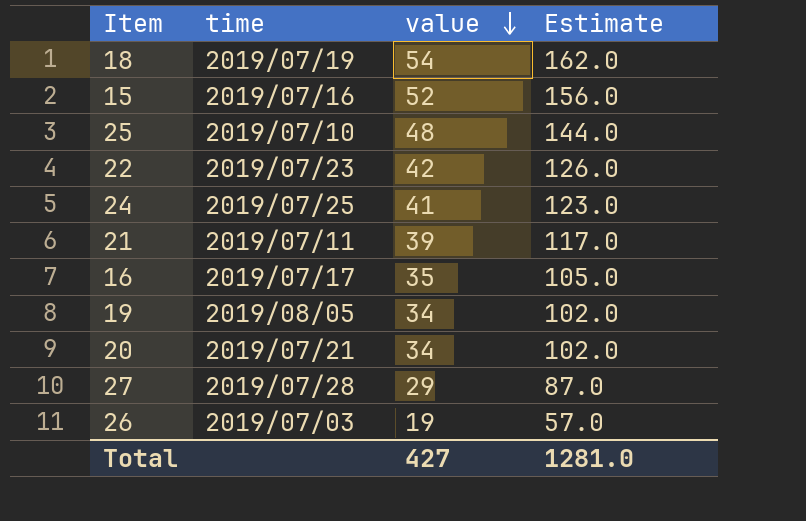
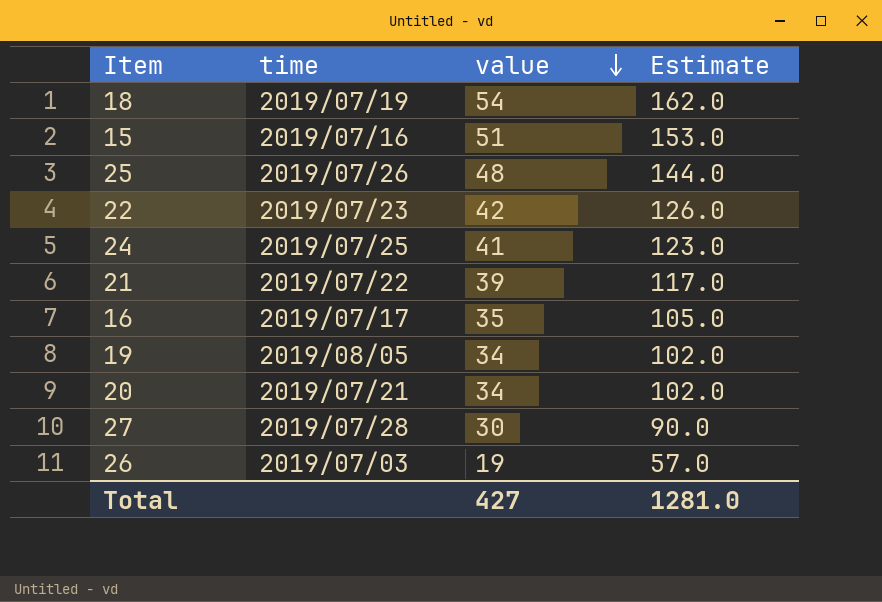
15 | value: 52 -> 51
15 | Estimate: 156.0 -> 153.0
25 | time: 2019/07/10 -> 2019/07/26
21 | time: 2019/07/11 -> 2019/07/22
27 | value: 29 -> 30
27 | Estimate: 87.0 -> 90.0

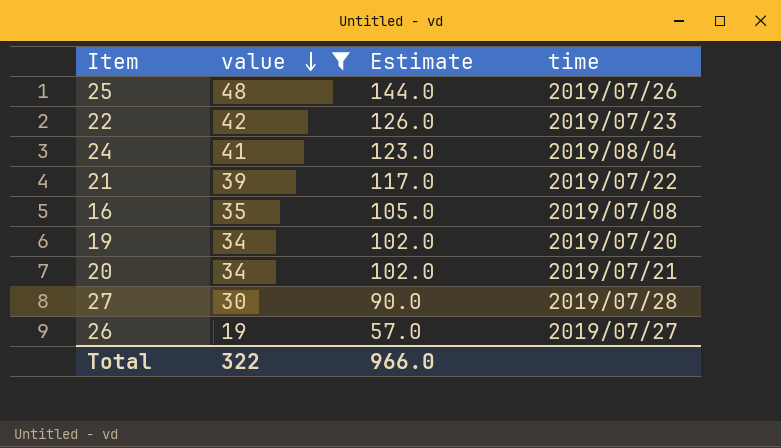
filter: none -> value <= 48
column time | position: 2 -> 4
24 | time: 2019/07/25 -> 2019/08/04
16 | time: 2019/07/17 -> 2019/07/08
19 | time: 2019/08/05 -> 2019/07/20
26 | time: 2019/07/03 -> 2019/07/27
Total | value: 427 -> 322
Total | Estimate: 1281.0 -> 966.0

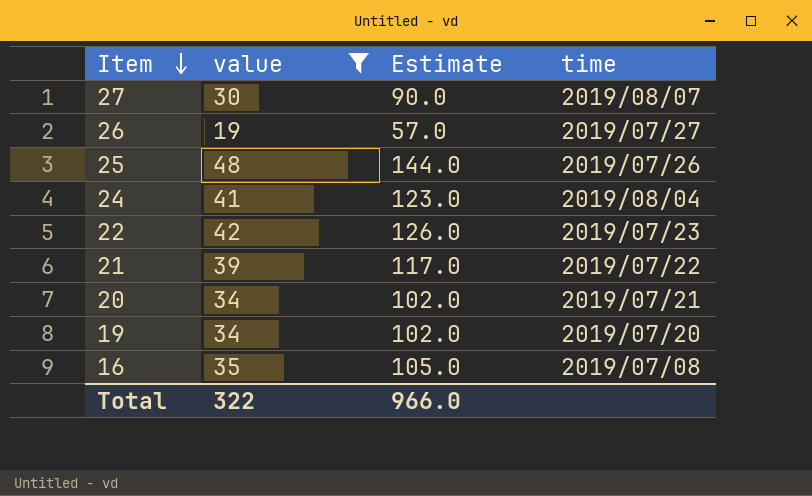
row order: value descending -> Item descending
27 | time: 2019/07/28 -> 2019/08/07

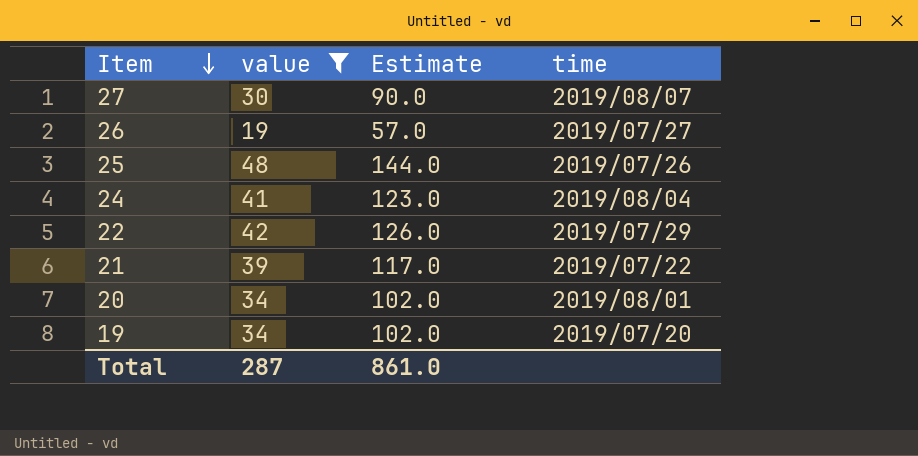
row 16: 35 | 105.0 | 2019/07/08 -> none
22 | time: 2019/07/23 -> 2019/07/29
20 | time: 2019/07/21 -> 2019/08/01
Total | value: 322 -> 287
Total | Estimate: 966.0 -> 861.0

